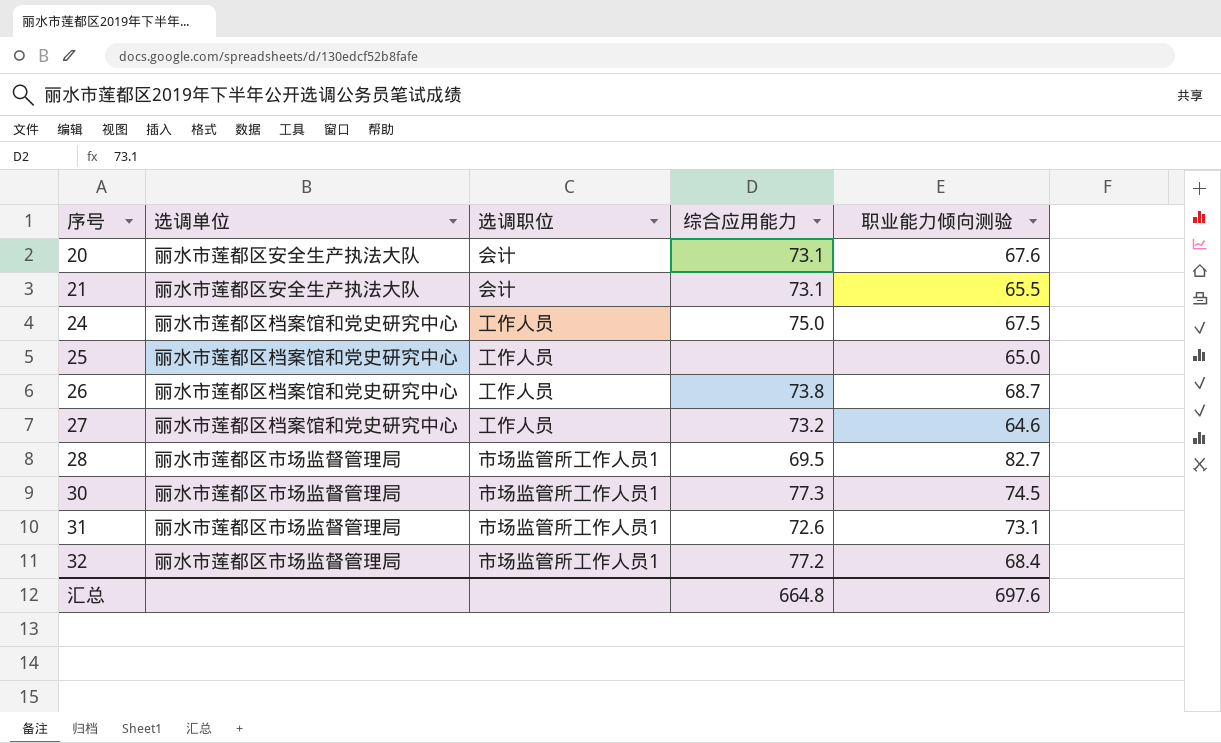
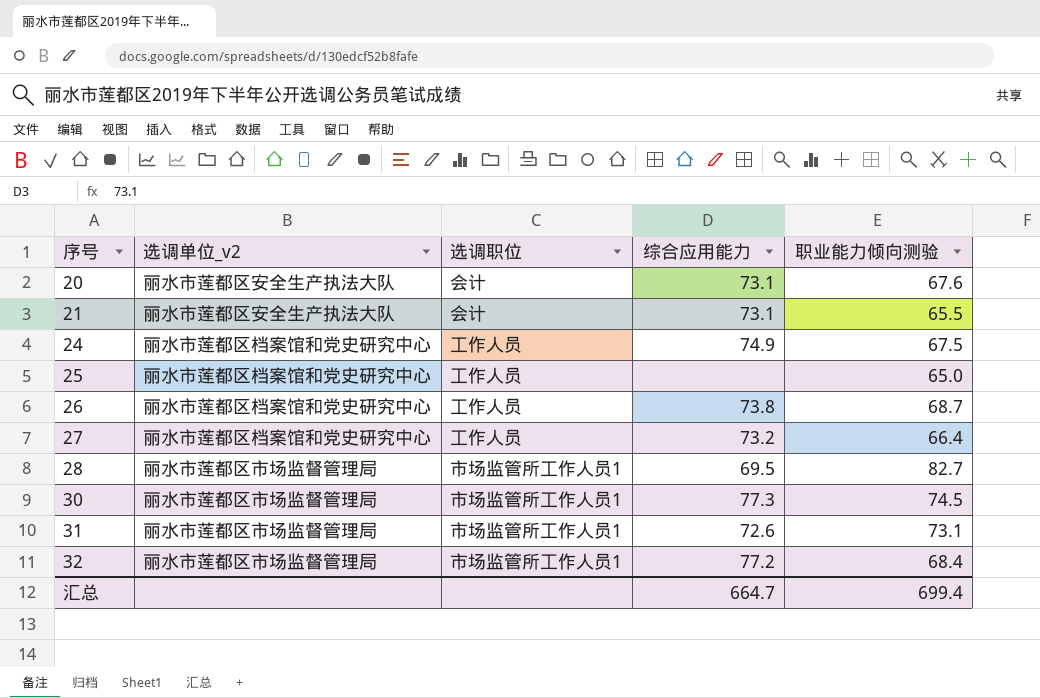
column name: 选调单位 -> 选调单位_v2
24 | 综合应用能力: 75.0 -> 74.9
27 | 职业能力倾向测验: 64.6 -> 66.4
汇总 | 综合应用能力: 664.8 -> 664.7
汇总 | 职业能力倾向测验: 697.6 -> 699.4

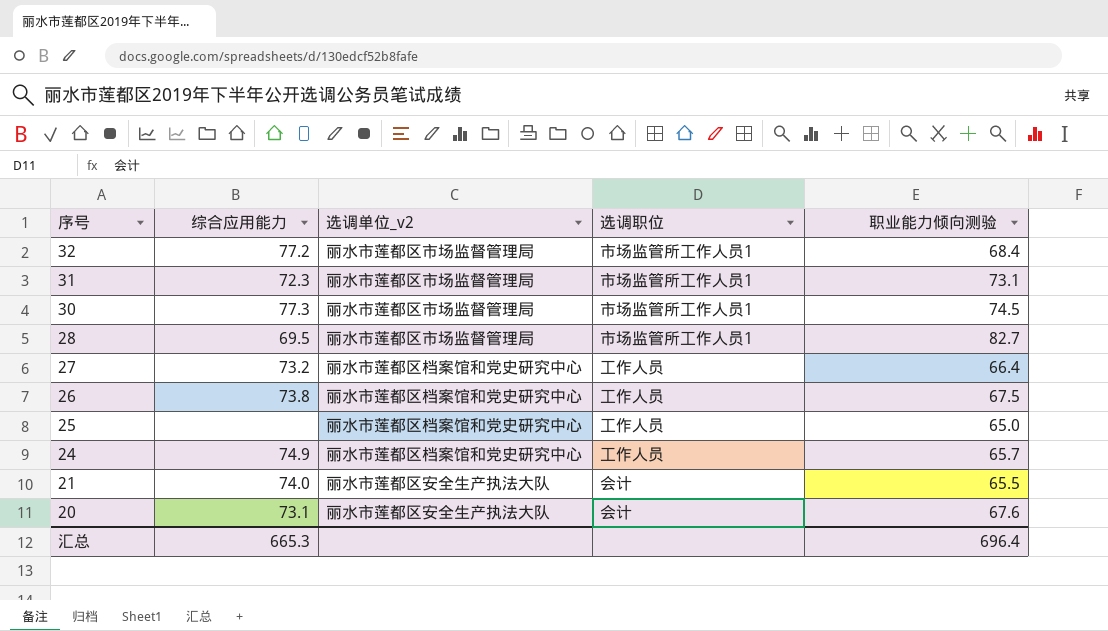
row order: 序号 ascending -> 序号 descending
column 综合应用能力 | position: 4 -> 2
31 | 综合应用能力: 72.6 -> 72.3
26 | 职业能力倾向测验: 68.7 -> 67.5
24 | 职业能力倾向测验: 67.5 -> 65.7
21 | 综合应用能力: 73.1 -> 74.0
汇总 | 综合应用能力: 664.7 -> 665.3
汇总 | 职业能力倾向测验: 699.4 -> 696.4

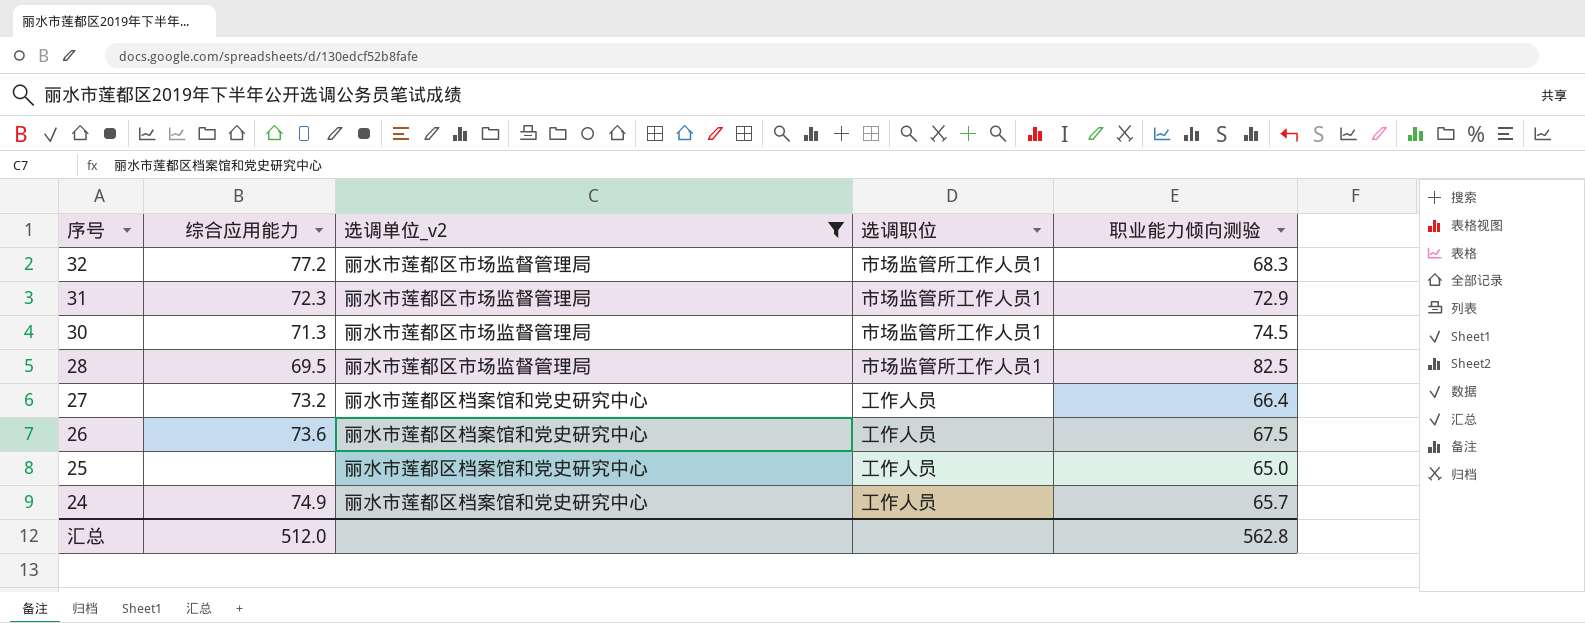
filter: none -> 选调单位_v2 != 丽水市莲都区安全生产执法大队
32 | 职业能力倾向测验: 68.4 -> 68.3
31 | 职业能力倾向测验: 73.1 -> 72.9
30 | 综合应用能力: 77.3 -> 71.3
28 | 职业能力倾向测验: 82.7 -> 82.5
26 | 综合应用能力: 73.8 -> 73.6
汇总 | 综合应用能力: 665.3 -> 512.0
汇总 | 职业能力倾向测验: 696.4 -> 562.8

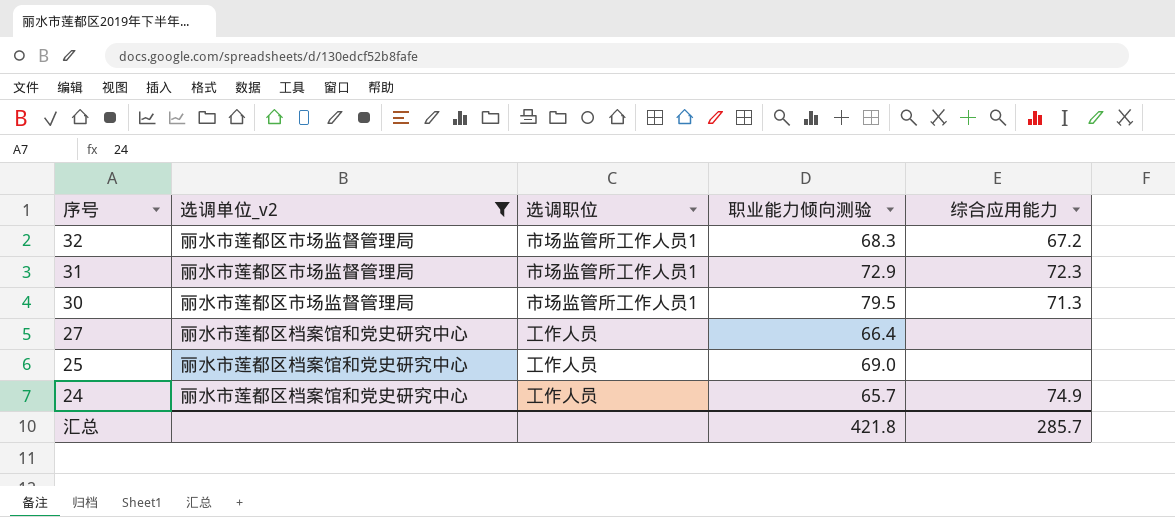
column 综合应用能力 | position: 2 -> 5
row 28: 69.5 | 丽水市莲都区市场监督管理局 | 市场监管所工作人员1 | 82.5 -> none
row 26: 73.6 | 丽水市莲都区档案馆和党史研究中心 | 工作人员 | 67.5 -> none
32 | 综合应用能力: 77.2 -> 67.2
30 | 职业能力倾向测验: 74.5 -> 79.5
27 | 综合应用能力: 73.2 -> none
25 | 职业能力倾向测验: 65.0 -> 69.0
汇总 | 职业能力倾向测验: 562.8 -> 421.8
汇总 | 综合应用能力: 512.0 -> 285.7

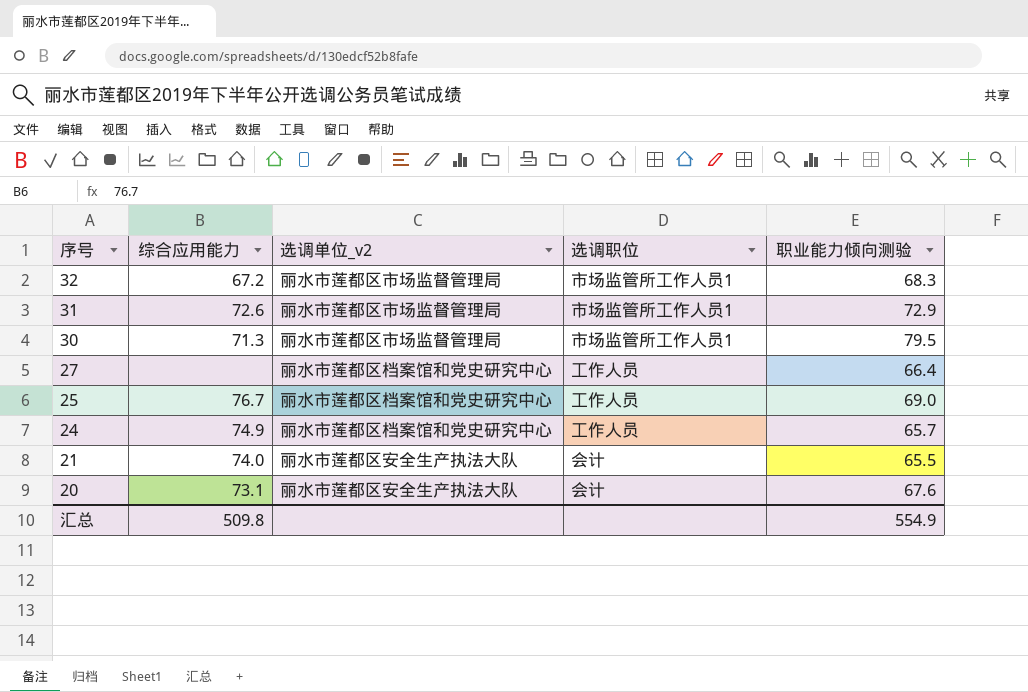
filter: 选调单位_v2 != 丽水市莲都区安全生产执法大队 -> none
column 综合应用能力 | position: 5 -> 2
31 | 综合应用能力: 72.3 -> 72.6
25 | 综合应用能力: none -> 76.7
汇总 | 综合应用能力: 285.7 -> 509.8
汇总 | 职业能力倾向测验: 421.8 -> 554.9

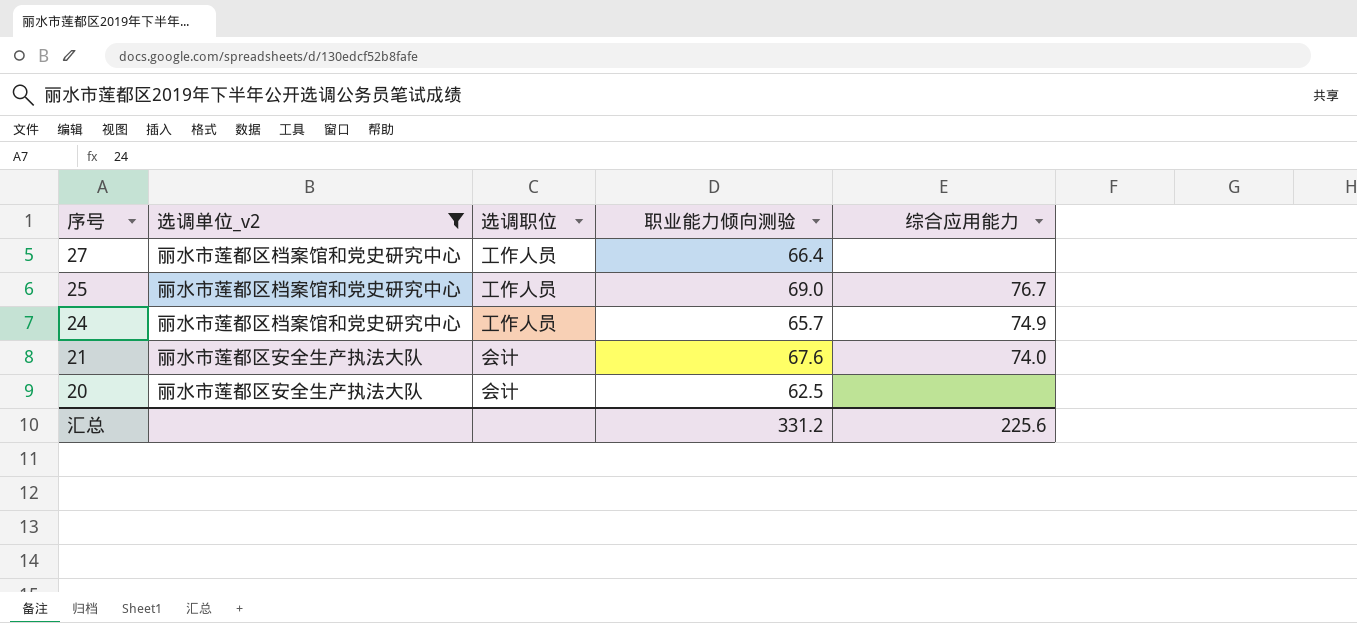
filter: none -> 选调单位_v2 != 丽水市莲都区市场监督管理局
column 综合应用能力 | position: 2 -> 5
21 | 职业能力倾向测验: 65.5 -> 67.6
20 | 职业能力倾向测验: 67.6 -> 62.5
20 | 综合应用能力: 73.1 -> none
汇总 | 职业能力倾向测验: 554.9 -> 331.2
汇总 | 综合应用能力: 509.8 -> 225.6

